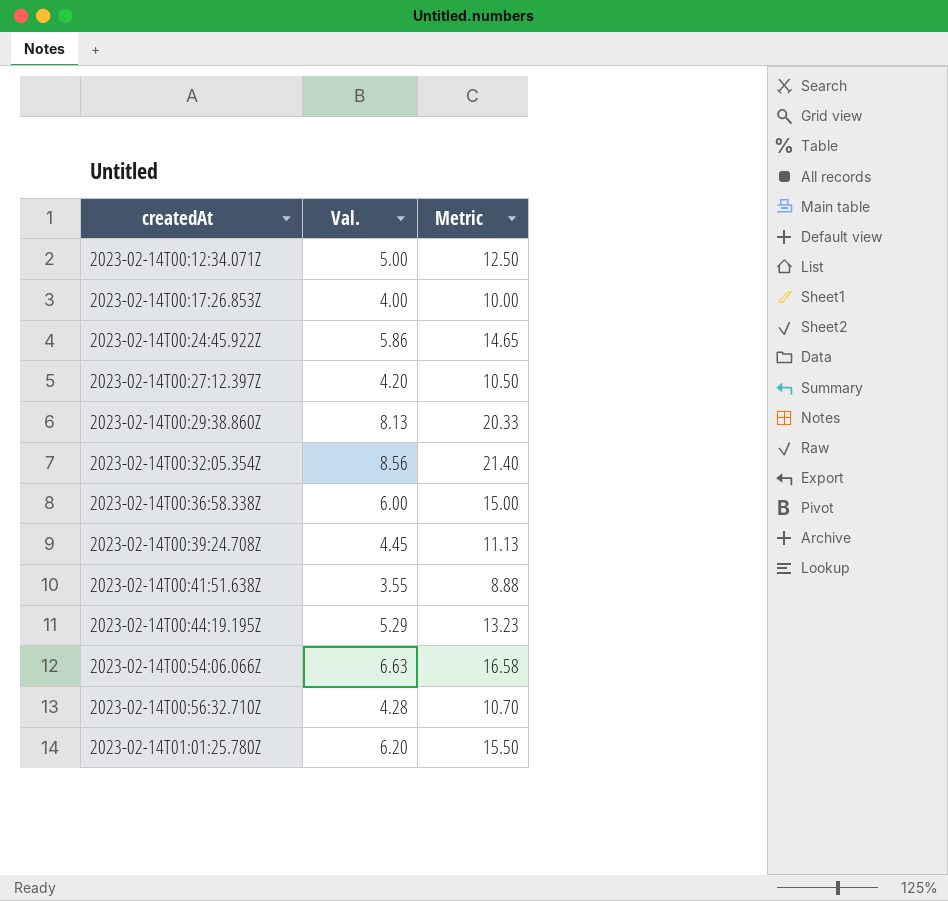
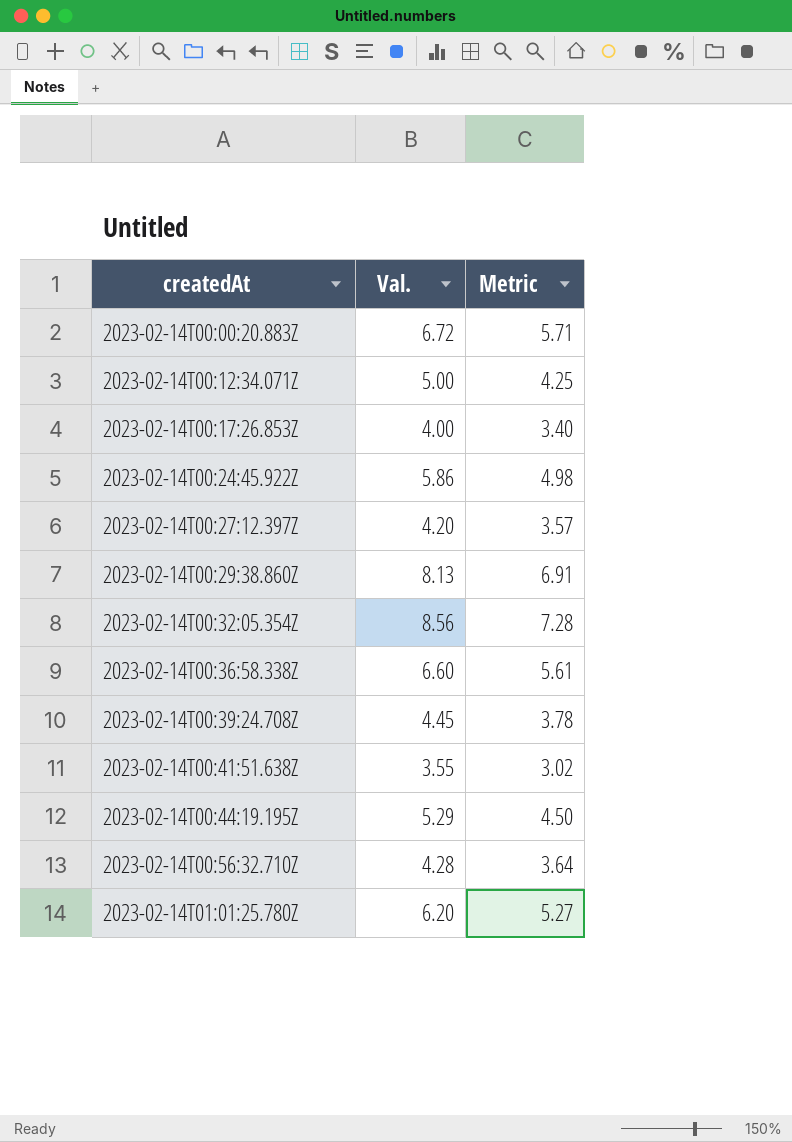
column Metric | formula: [Val.] * 2.5 -> [Val.] * 0.85
row 2023-02-14T00:54:06.066Z: 6.63 | 16.58 -> none
row 2023-02-14T00:00:20.883Z: none -> 6.72 | 5.71
2023-02-14T00:36:58.338Z | Val.: 6.00 -> 6.60

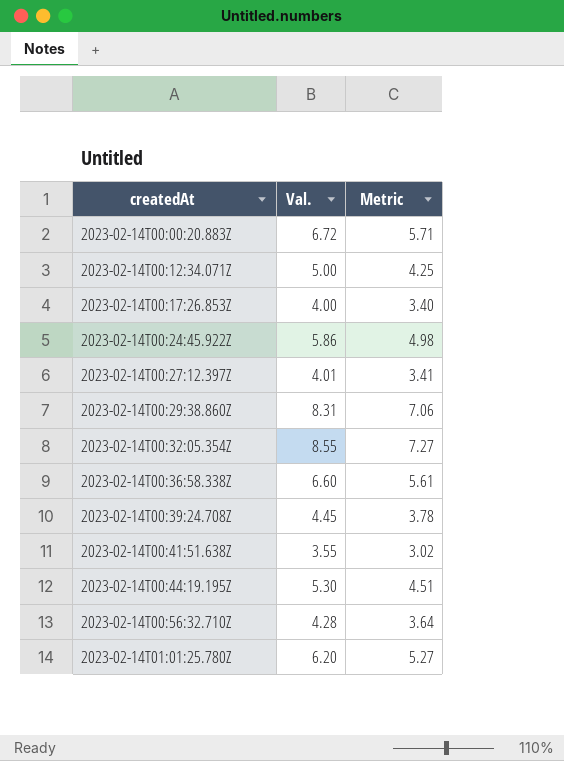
2023-02-14T00:27:12.397Z | Val.: 4.20 -> 4.01
2023-02-14T00:27:12.397Z | Metric: 3.57 -> 3.41
2023-02-14T00:29:38.860Z | Val.: 8.13 -> 8.31
2023-02-14T00:29:38.860Z | Metric: 6.91 -> 7.06
2023-02-14T00:32:05.354Z | Val.: 8.56 -> 8.55
2023-02-14T00:32:05.354Z | Metric: 7.28 -> 7.27
2023-02-14T00:44:19.195Z | Val.: 5.29 -> 5.30
2023-02-14T00:44:19.195Z | Metric: 4.50 -> 4.51

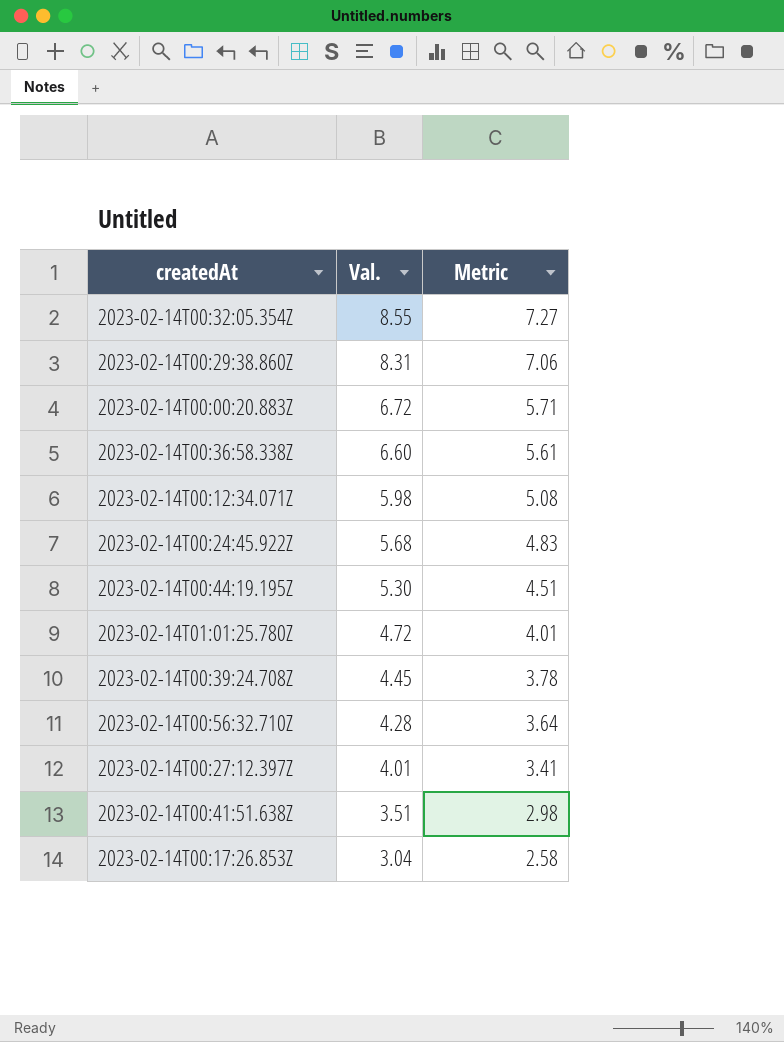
row order: createdAt ascending -> Val. descending
2023-02-14T00:12:34.071Z | Val.: 5.00 -> 5.98
2023-02-14T00:12:34.071Z | Metric: 4.25 -> 5.08
2023-02-14T00:24:45.922Z | Val.: 5.86 -> 5.68
2023-02-14T00:24:45.922Z | Metric: 4.98 -> 4.83
2023-02-14T01:01:25.780Z | Val.: 6.20 -> 4.72
2023-02-14T01:01:25.780Z | Metric: 5.27 -> 4.01
2023-02-14T00:41:51.638Z | Val.: 3.55 -> 3.51
2023-02-14T00:41:51.638Z | Metric: 3.02 -> 2.98
2023-02-14T00:17:26.853Z | Val.: 4.00 -> 3.04
2023-02-14T00:17:26.853Z | Metric: 3.40 -> 2.58

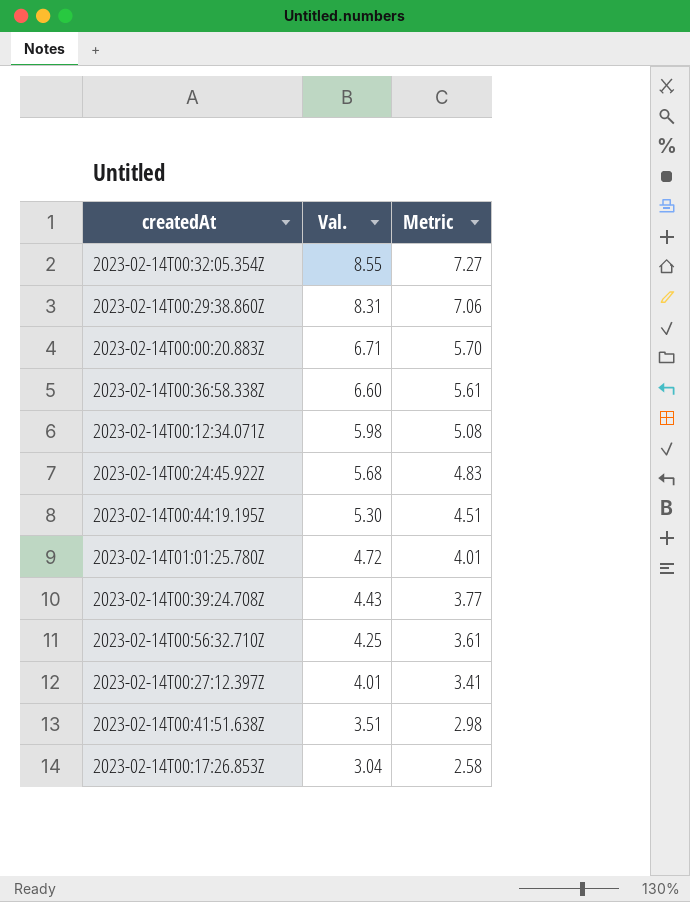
2023-02-14T00:00:20.883Z | Val.: 6.72 -> 6.71
2023-02-14T00:00:20.883Z | Metric: 5.71 -> 5.70
2023-02-14T00:39:24.708Z | Val.: 4.45 -> 4.43
2023-02-14T00:39:24.708Z | Metric: 3.78 -> 3.77
2023-02-14T00:56:32.710Z | Val.: 4.28 -> 4.25
2023-02-14T00:56:32.710Z | Metric: 3.64 -> 3.61

